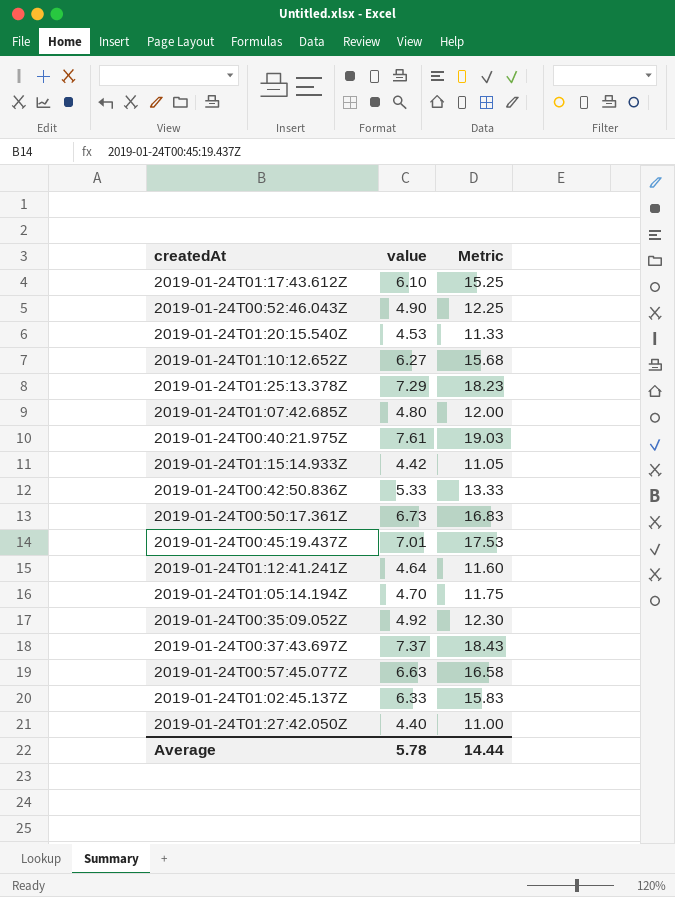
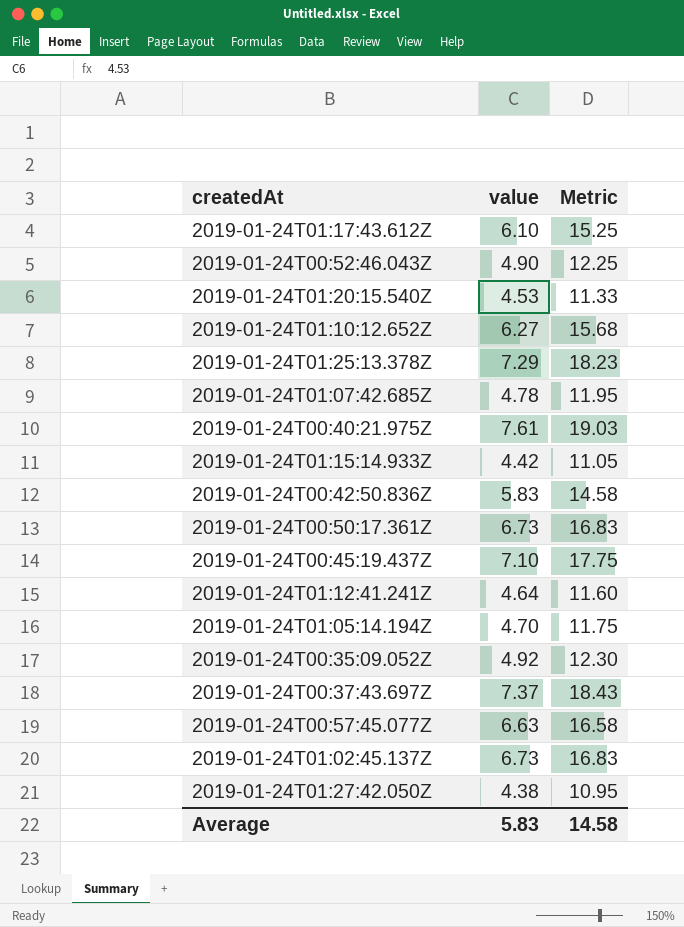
2019-01-24T01:07:42.685Z | value: 4.80 -> 4.78
2019-01-24T01:07:42.685Z | Metric: 12.00 -> 11.95
2019-01-24T00:42:50.836Z | value: 5.33 -> 5.83
2019-01-24T00:42:50.836Z | Metric: 13.33 -> 14.58
2019-01-24T00:45:19.437Z | value: 7.01 -> 7.10
2019-01-24T00:45:19.437Z | Metric: 17.53 -> 17.75
2019-01-24T01:02:45.137Z | value: 6.33 -> 6.73
2019-01-24T01:02:45.137Z | Metric: 15.83 -> 16.83
2019-01-24T01:27:42.050Z | value: 4.40 -> 4.38
2019-01-24T01:27:42.050Z | Metric: 11.00 -> 10.95
Average | value: 5.78 -> 5.83
Average | Metric: 14.44 -> 14.58

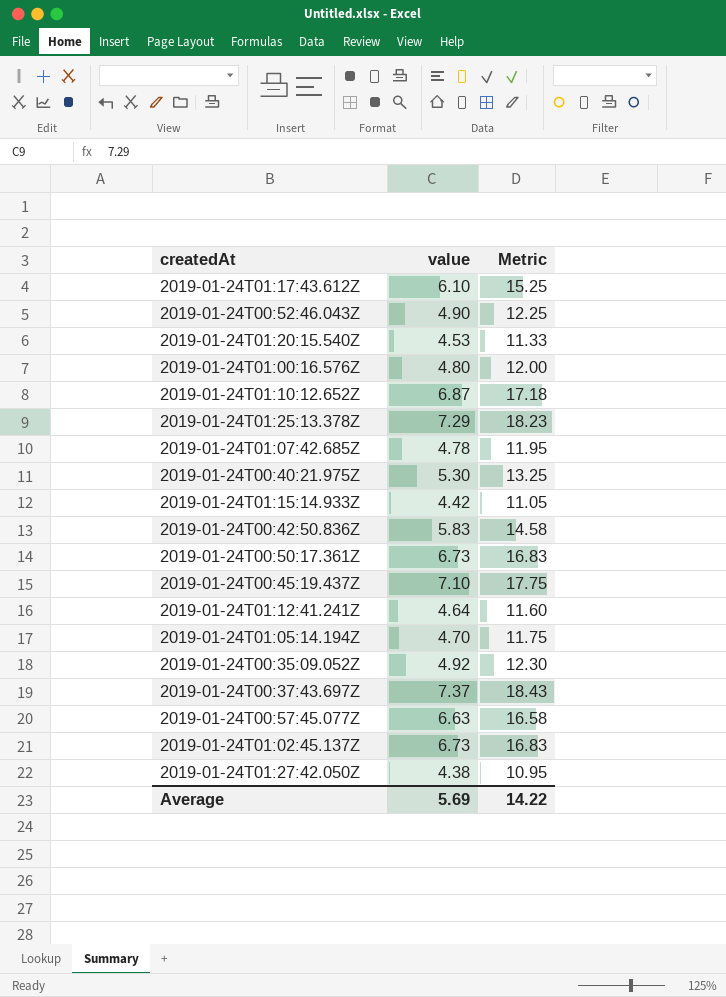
row 2019-01-24T01:00:16.576Z: none -> 4.80 | 12.00
2019-01-24T01:10:12.652Z | value: 6.27 -> 6.87
2019-01-24T01:10:12.652Z | Metric: 15.68 -> 17.18
2019-01-24T00:40:21.975Z | value: 7.61 -> 5.30
2019-01-24T00:40:21.975Z | Metric: 19.03 -> 13.25
Average | value: 5.83 -> 5.69
Average | Metric: 14.58 -> 14.22

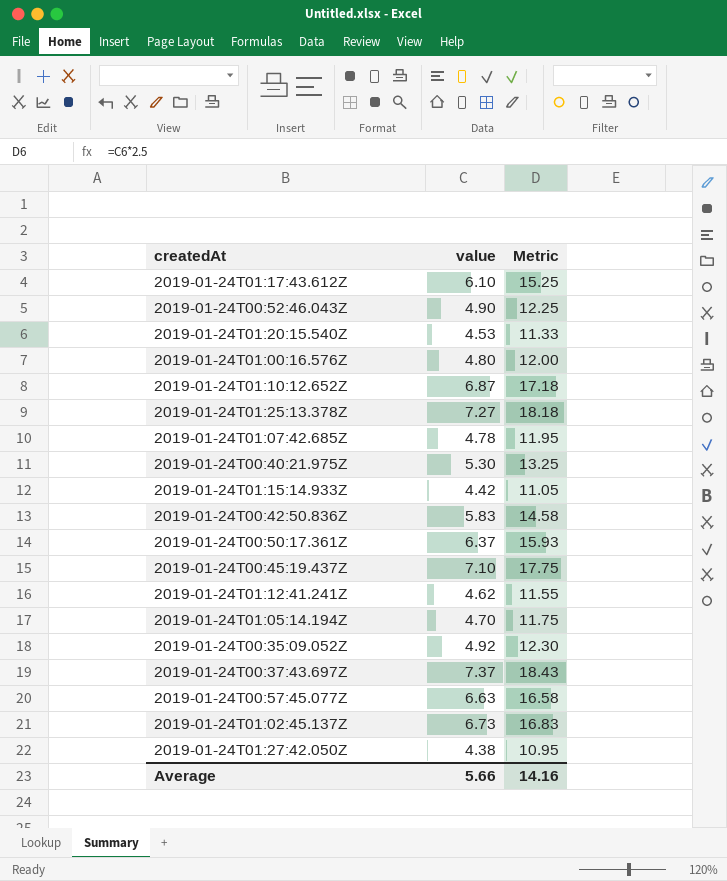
2019-01-24T01:25:13.378Z | value: 7.29 -> 7.27
2019-01-24T01:25:13.378Z | Metric: 18.23 -> 18.18
2019-01-24T00:50:17.361Z | value: 6.73 -> 6.37
2019-01-24T00:50:17.361Z | Metric: 16.83 -> 15.93
2019-01-24T01:12:41.241Z | value: 4.64 -> 4.62
2019-01-24T01:12:41.241Z | Metric: 11.60 -> 11.55
Average | value: 5.69 -> 5.66
Average | Metric: 14.22 -> 14.16

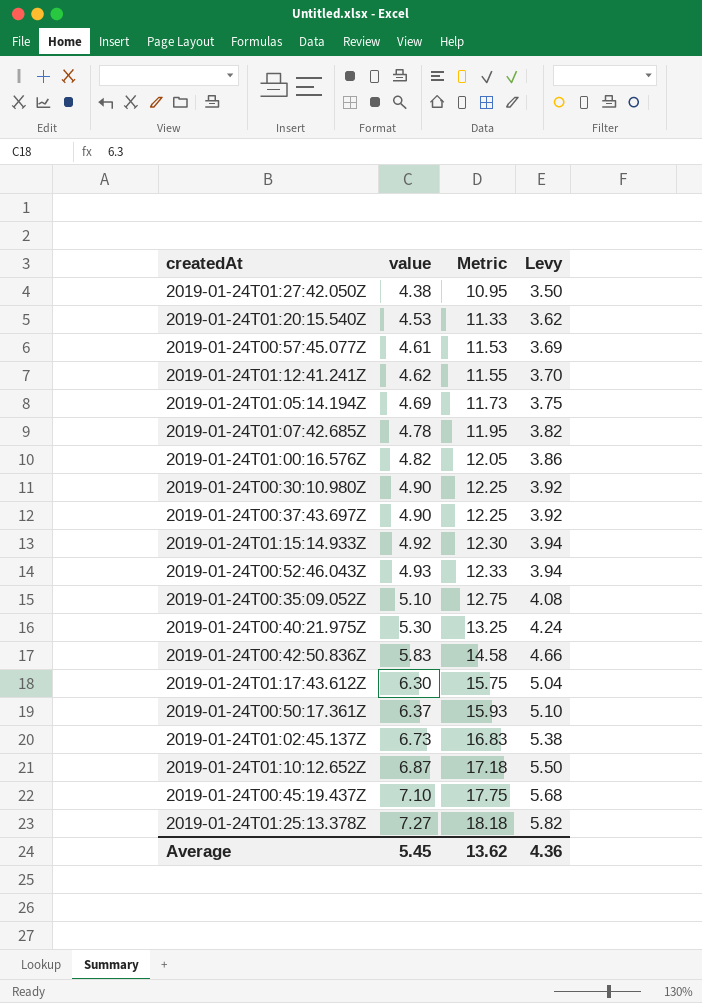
row order: none -> value ascending
column Levy | formula: none -> [value] * 0.8
2019-01-24T00:57:45.077Z | value: 6.63 -> 4.61
2019-01-24T00:57:45.077Z | Metric: 16.58 -> 11.53
2019-01-24T01:05:14.194Z | value: 4.70 -> 4.69
2019-01-24T01:05:14.194Z | Metric: 11.75 -> 11.73
2019-01-24T01:00:16.576Z | value: 4.80 -> 4.82
2019-01-24T01:00:16.576Z | Metric: 12.00 -> 12.05
row 2019-01-24T00:30:10.980Z: none -> 4.90 | 12.25 | 3.92
2019-01-24T00:37:43.697Z | value: 7.37 -> 4.90
2019-01-24T00:37:43.697Z | Metric: 18.43 -> 12.25
2019-01-24T01:15:14.933Z | value: 4.42 -> 4.92
2019-01-24T01:15:14.933Z | Metric: 11.05 -> 12.30
2019-01-24T00:52:46.043Z | value: 4.90 -> 4.93
2019-01-24T00:52:46.043Z | Metric: 12.25 -> 12.33
2019-01-24T00:35:09.052Z | value: 4.92 -> 5.10
2019-01-24T00:35:09.052Z | Metric: 12.30 -> 12.75
2019-01-24T01:17:43.612Z | value: 6.10 -> 6.30
2019-01-24T01:17:43.612Z | Metric: 15.25 -> 15.75
Average | value: 5.66 -> 5.45
Average | Metric: 14.16 -> 13.62

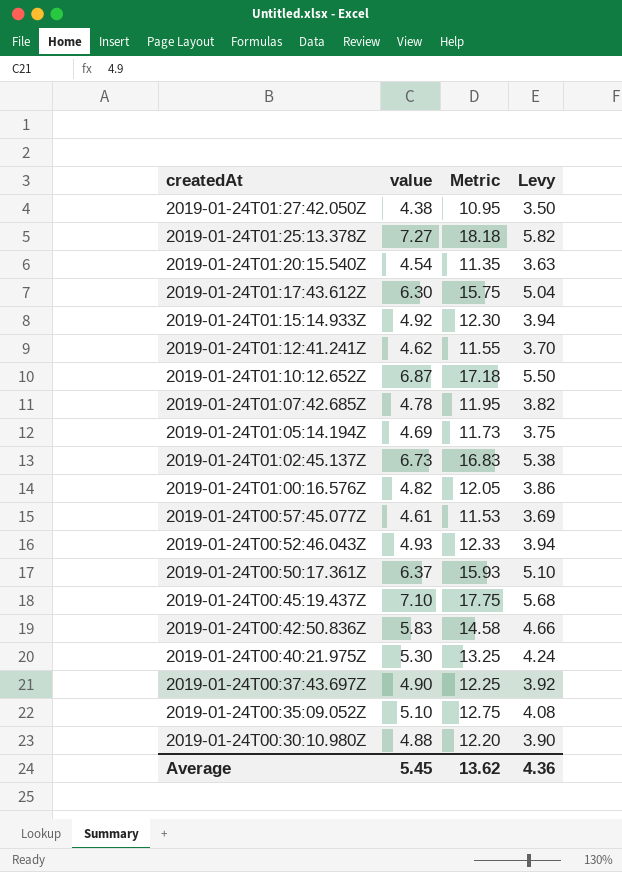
row order: value ascending -> createdAt descending
2019-01-24T01:20:15.540Z | value: 4.53 -> 4.54
2019-01-24T01:20:15.540Z | Metric: 11.33 -> 11.35
2019-01-24T01:20:15.540Z | Levy: 3.62 -> 3.63
2019-01-24T00:30:10.980Z | value: 4.90 -> 4.88
2019-01-24T00:30:10.980Z | Metric: 12.25 -> 12.20
2019-01-24T00:30:10.980Z | Levy: 3.92 -> 3.90

